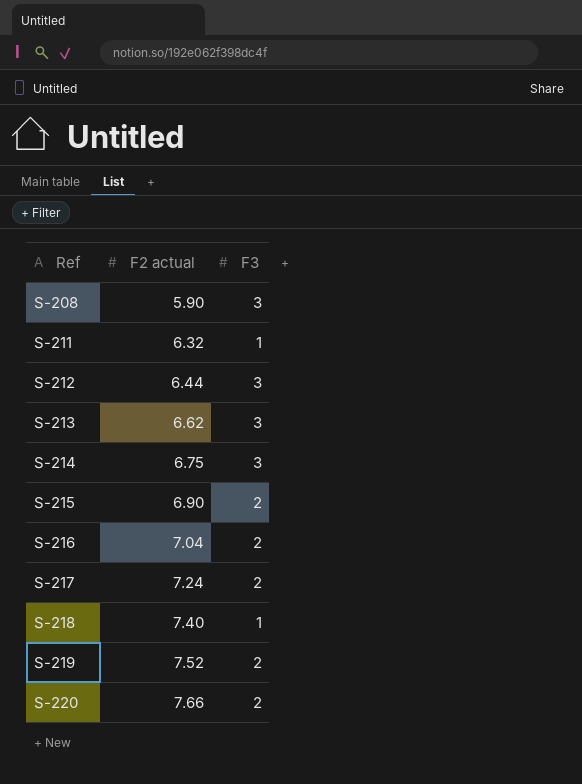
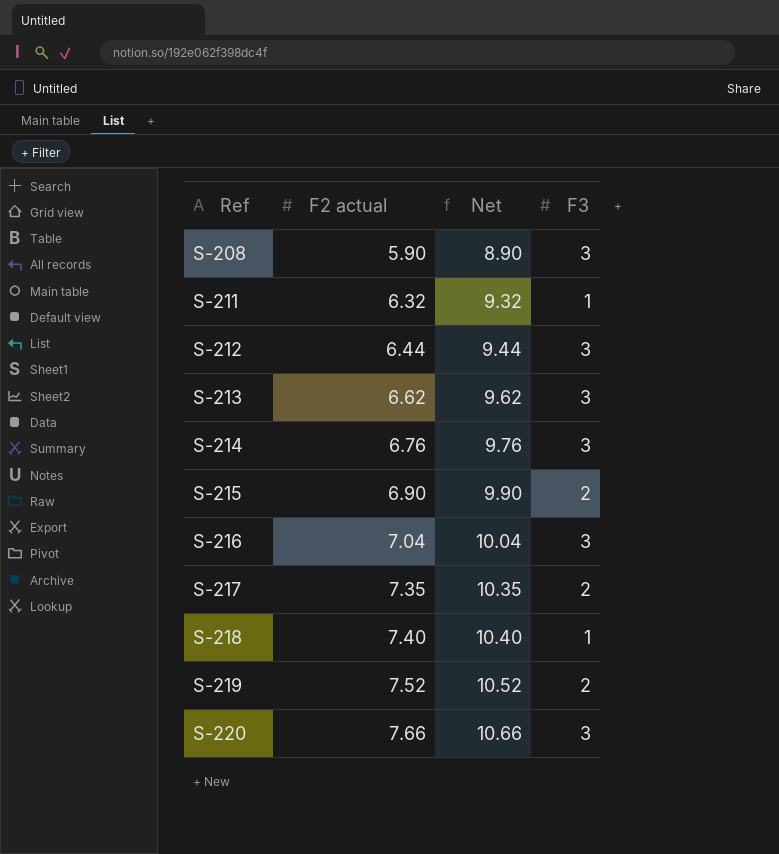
column Net | formula: none -> [F2 actual] + 3
S-214 | F2 actual: 6.75 -> 6.76
S-216 | F3: 2 -> 3
S-217 | F2 actual: 7.24 -> 7.35
S-220 | F3: 2 -> 3

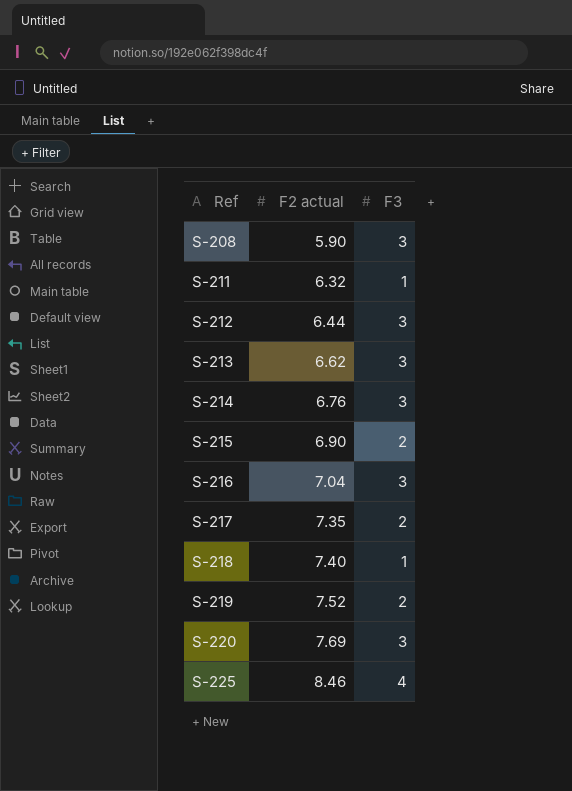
column Net | formula: [F2 actual] + 3 -> none
S-220 | F2 actual: 7.66 -> 7.69
row S-225: none -> 8.46 | 4

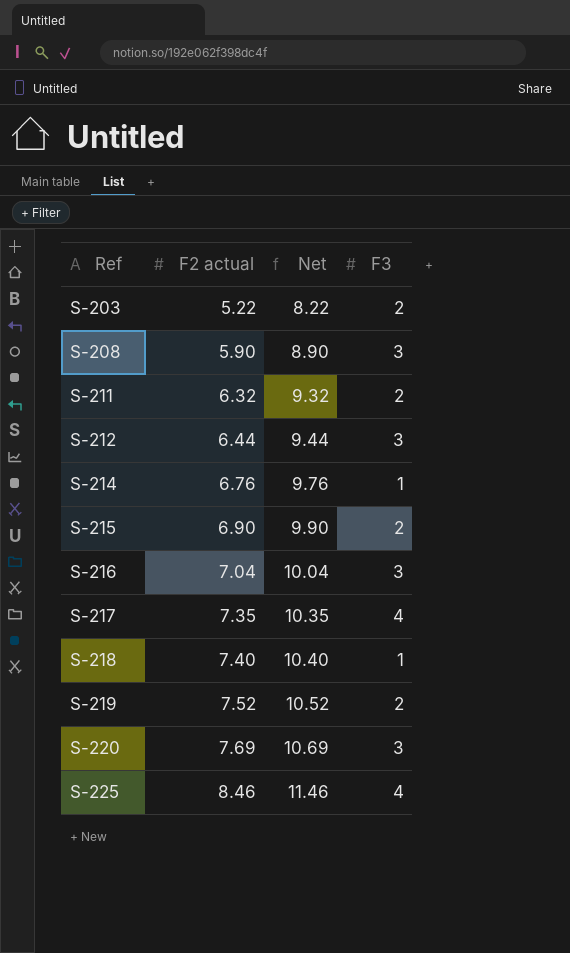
column Net | formula: none -> [F2 actual] + 3
row S-213: 6.62 | 3 -> none
row S-203: none -> 5.22 | 8.22 | 2
S-211 | F3: 1 -> 2
S-214 | F3: 3 -> 1
S-217 | F3: 2 -> 4

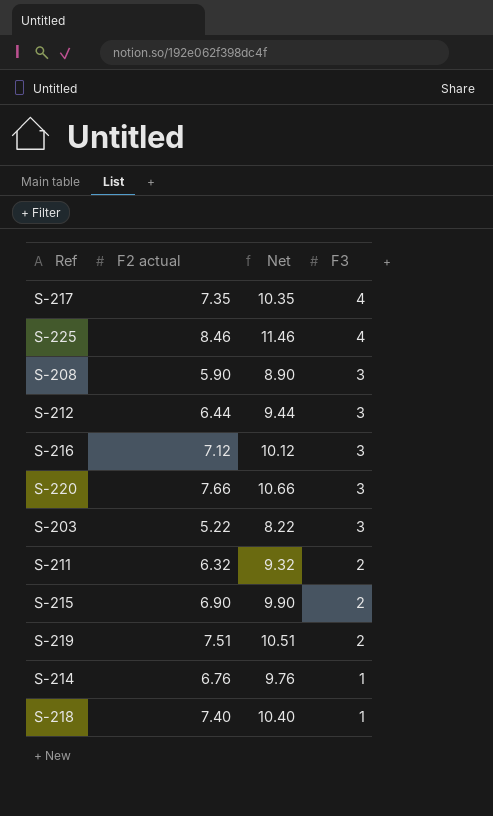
row order: Ref ascending -> F3 descending
S-216 | F2 actual: 7.04 -> 7.12
S-216 | Net: 10.04 -> 10.12
S-220 | F2 actual: 7.69 -> 7.66
S-220 | Net: 10.69 -> 10.66
S-203 | F3: 2 -> 3
S-219 | F2 actual: 7.52 -> 7.51
S-219 | Net: 10.52 -> 10.51

